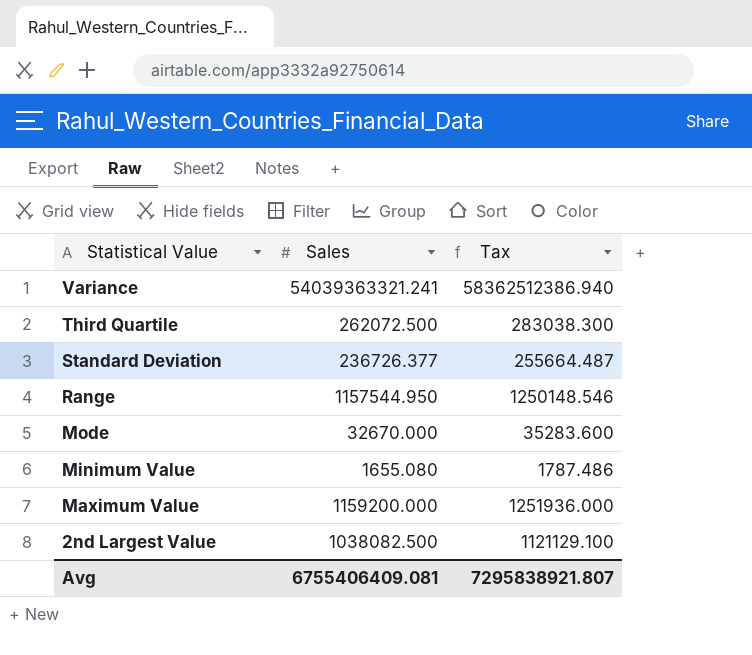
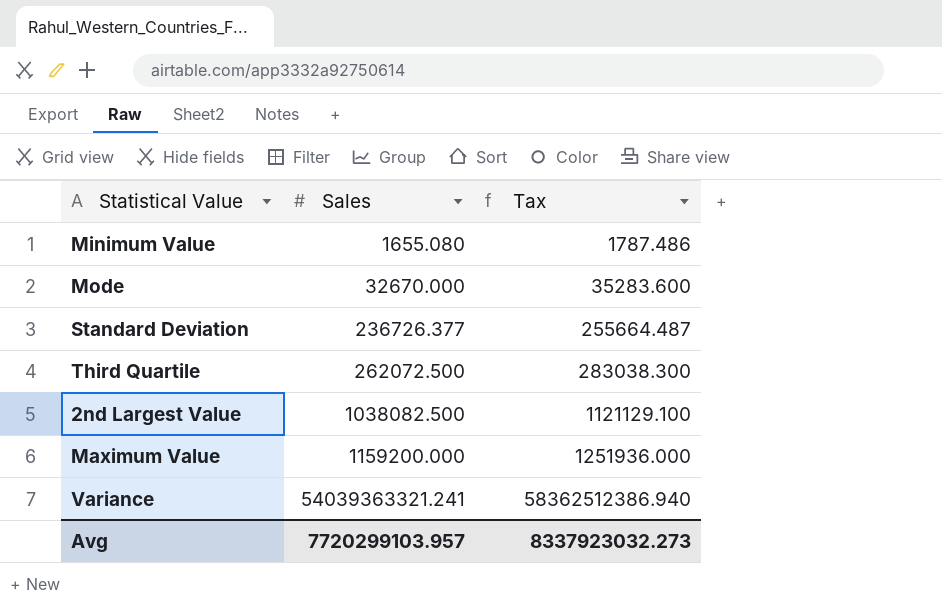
row order: Statistical Value descending -> Sales ascending
row Range: 1157544.950 | 1250148.546 -> none
Avg | Sales: 6755406409.081 -> 7720299103.957
Avg | Tax: 7295838921.807 -> 8337923032.273

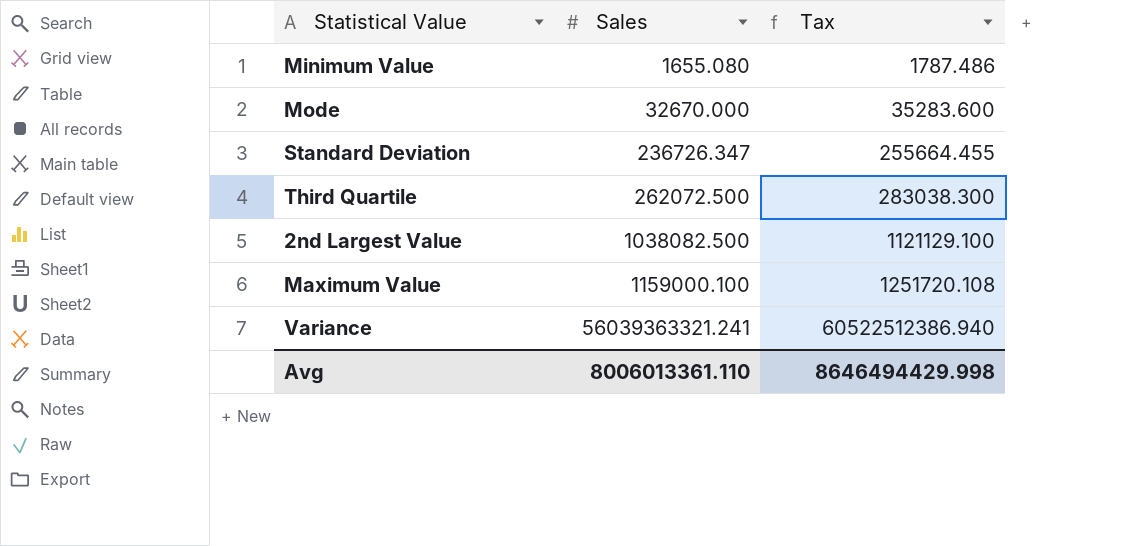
Standard Deviation | Sales: 236726.377 -> 236726.347
Standard Deviation | Tax: 255664.487 -> 255664.455
Maximum Value | Sales: 1159200.000 -> 1159000.100
Maximum Value | Tax: 1251936.000 -> 1251720.108
Variance | Sales: 54039363321.241 -> 56039363321.241
Variance | Tax: 58362512386.940 -> 60522512386.940
Avg | Sales: 7720299103.957 -> 8006013361.110
Avg | Tax: 8337923032.273 -> 8646494429.998

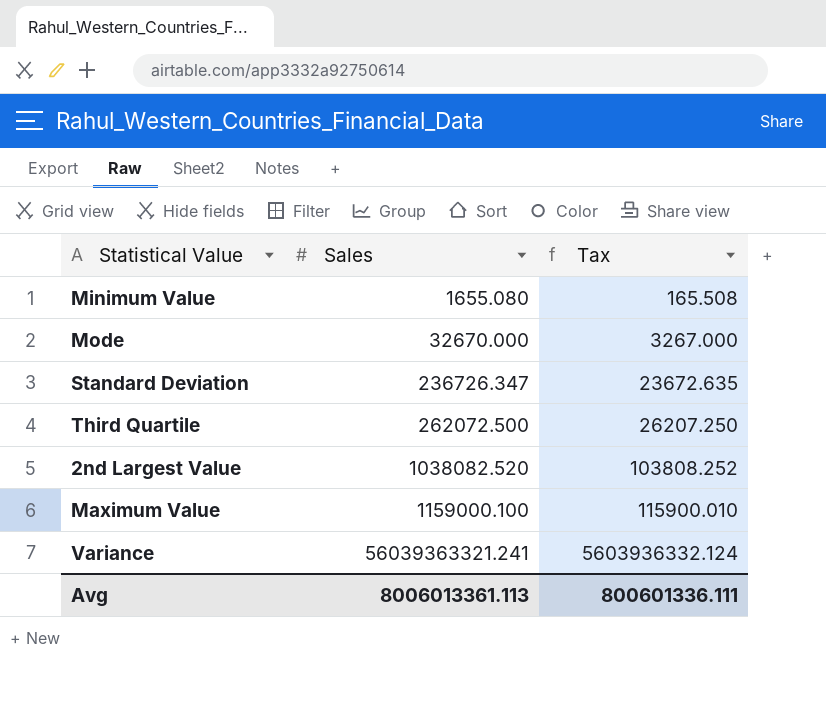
column Tax | formula: [Sales] * 1.08 -> [Sales] * 0.1
2nd Largest Value | Sales: 1038082.500 -> 1038082.520
Avg | Sales: 8006013361.110 -> 8006013361.113
Avg | Tax: 8646494429.998 -> 800601336.111

